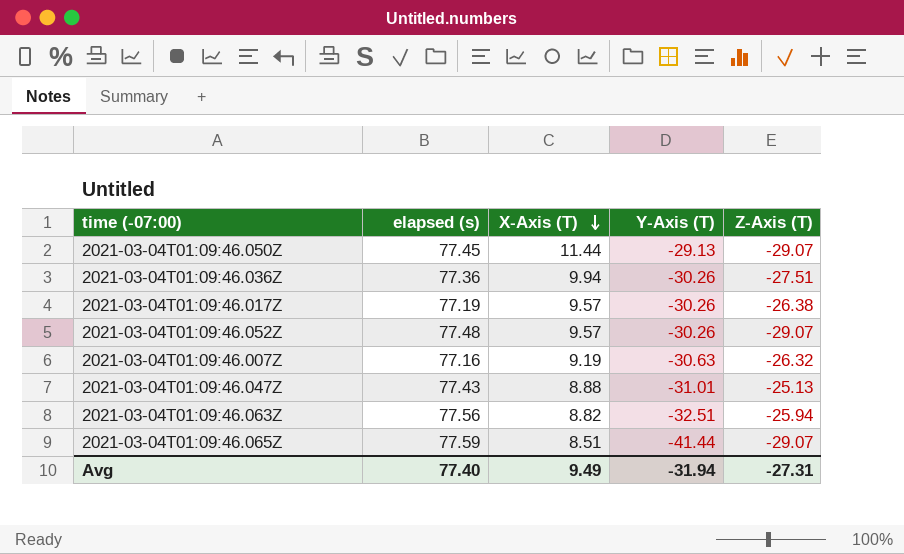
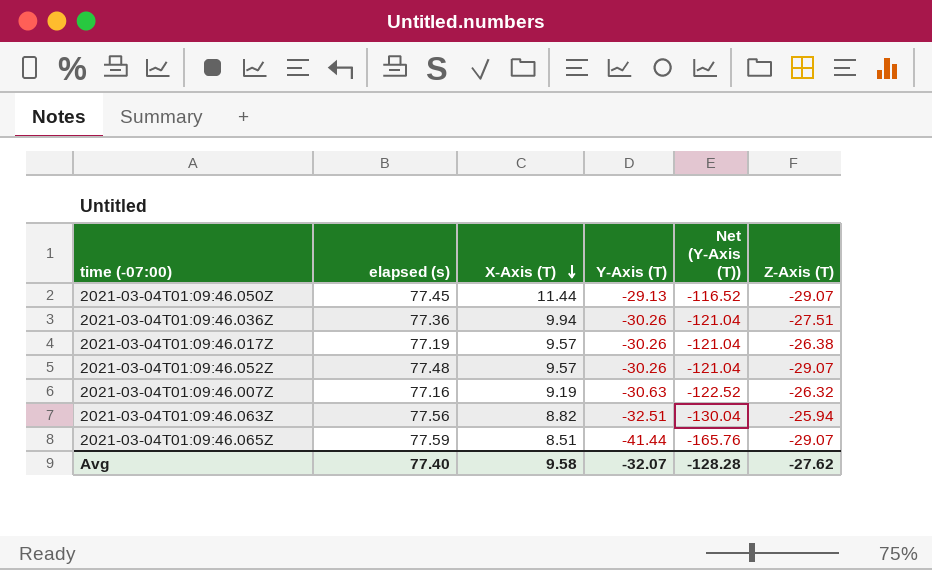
column Net (Y-Axis (T)) | formula: none -> [Y-Axis (T)] * 4
row 2021-03-04T01:09:46.047Z: 77.43 | 8.88 | -31.01 | -25.13 -> none
Avg | X-Axis (T): 9.49 -> 9.58
Avg | Y-Axis (T): -31.94 -> -32.07
Avg | Z-Axis (T): -27.31 -> -27.62

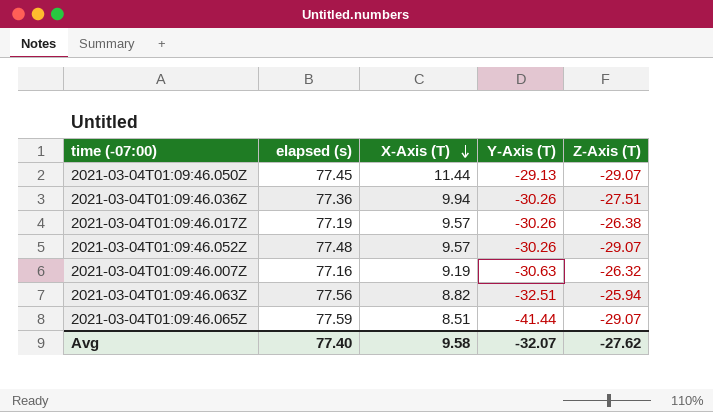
column Net (Y-Axis (T)) | formula: [Y-Axis (T)] * 4 -> none

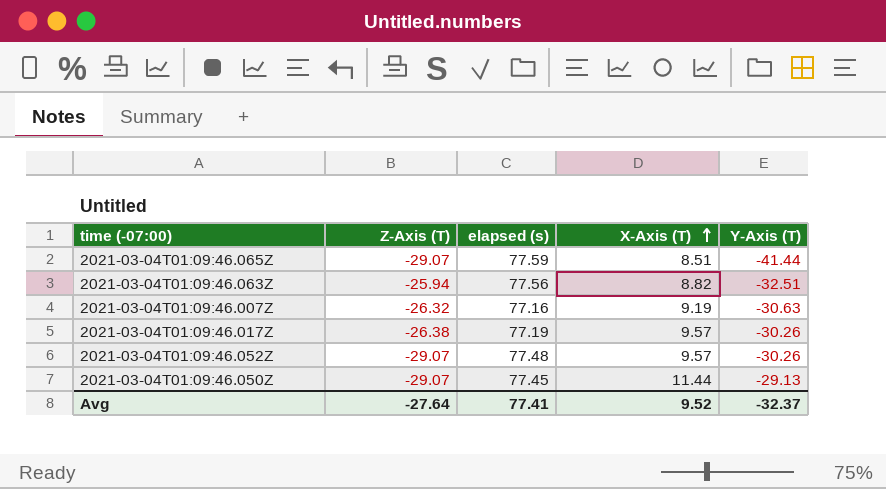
row order: X-Axis (T) descending -> X-Axis (T) ascending
column Z-Axis (T) | position: 5 -> 2
row 2021-03-04T01:09:46.036Z: 77.36 | 9.94 | -30.26 | -27.51 -> none
Avg | Z-Axis (T): -27.62 -> -27.64
Avg | elapsed (s): 77.40 -> 77.41
Avg | X-Axis (T): 9.58 -> 9.52
Avg | Y-Axis (T): -32.07 -> -32.37

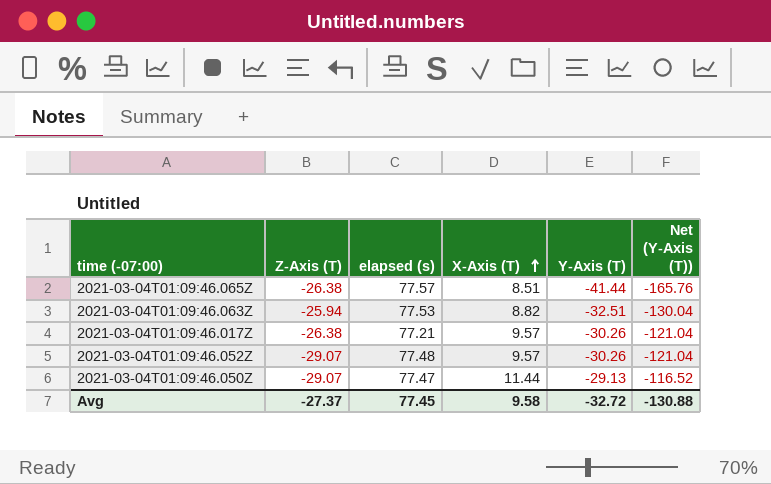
column Net (Y-Axis (T)) | formula: none -> [Y-Axis (T)] * 4
row 2021-03-04T01:09:46.007Z: -26.32 | 77.16 | 9.19 | -30.63 -> none
2021-03-04T01:09:46.065Z | Z-Axis (T): -29.07 -> -26.38
2021-03-04T01:09:46.065Z | elapsed (s): 77.59 -> 77.57
2021-03-04T01:09:46.063Z | elapsed (s): 77.56 -> 77.53
2021-03-04T01:09:46.017Z | elapsed (s): 77.19 -> 77.21
2021-03-04T01:09:46.050Z | elapsed (s): 77.45 -> 77.47
Avg | Z-Axis (T): -27.64 -> -27.37
Avg | elapsed (s): 77.41 -> 77.45
Avg | X-Axis (T): 9.52 -> 9.58
Avg | Y-Axis (T): -32.37 -> -32.72

